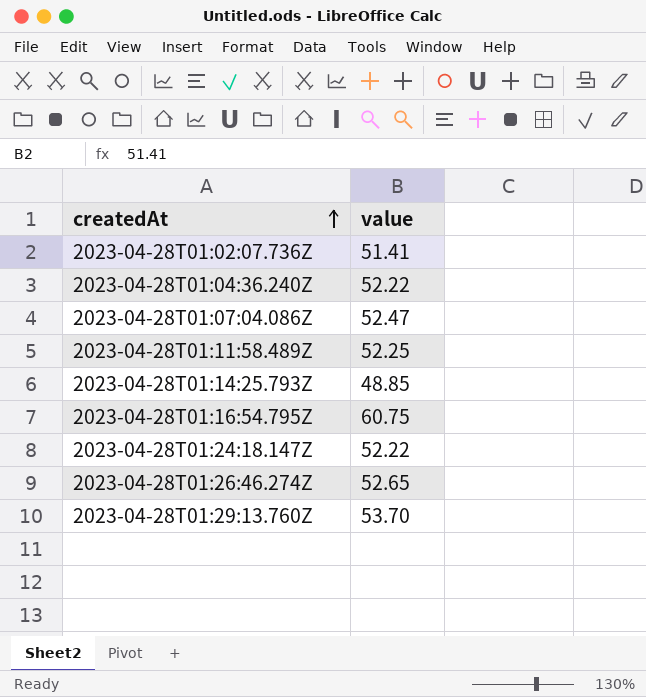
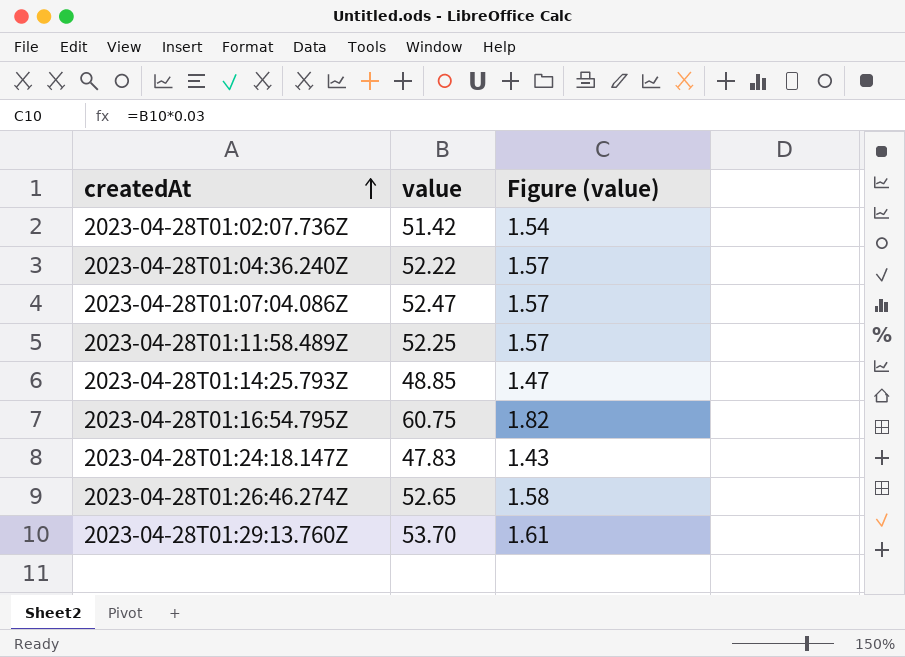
column Figure (value) | formula: none -> [value] * 0.03
2023-04-28T01:02:07.736Z | value: 51.41 -> 51.42
2023-04-28T01:24:18.147Z | value: 52.22 -> 47.83

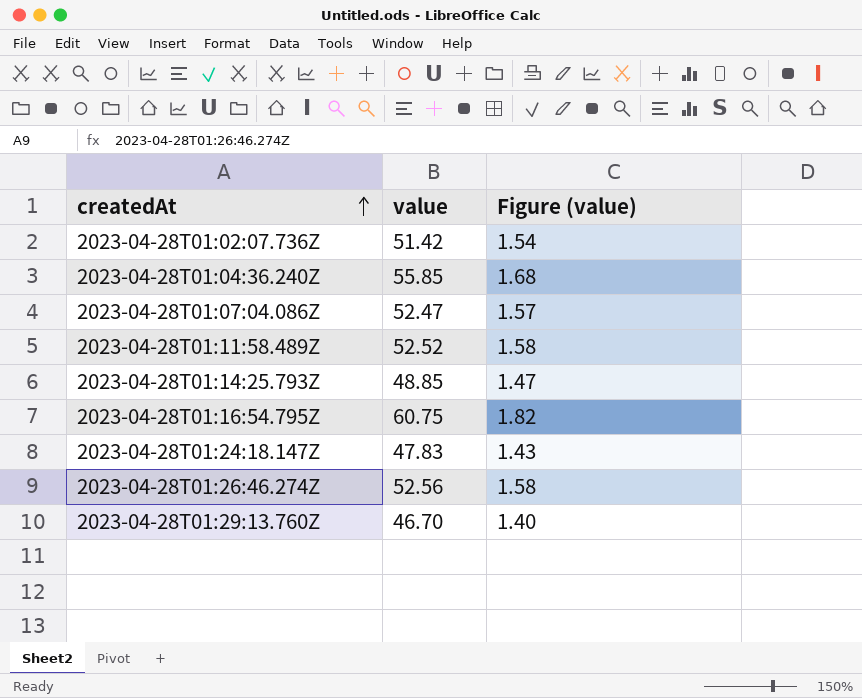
2023-04-28T01:04:36.240Z | value: 52.22 -> 55.85
2023-04-28T01:04:36.240Z | Figure (value): 1.57 -> 1.68
2023-04-28T01:11:58.489Z | value: 52.25 -> 52.52
2023-04-28T01:11:58.489Z | Figure (value): 1.57 -> 1.58
2023-04-28T01:26:46.274Z | value: 52.65 -> 52.56
2023-04-28T01:29:13.760Z | value: 53.70 -> 46.70
2023-04-28T01:29:13.760Z | Figure (value): 1.61 -> 1.40

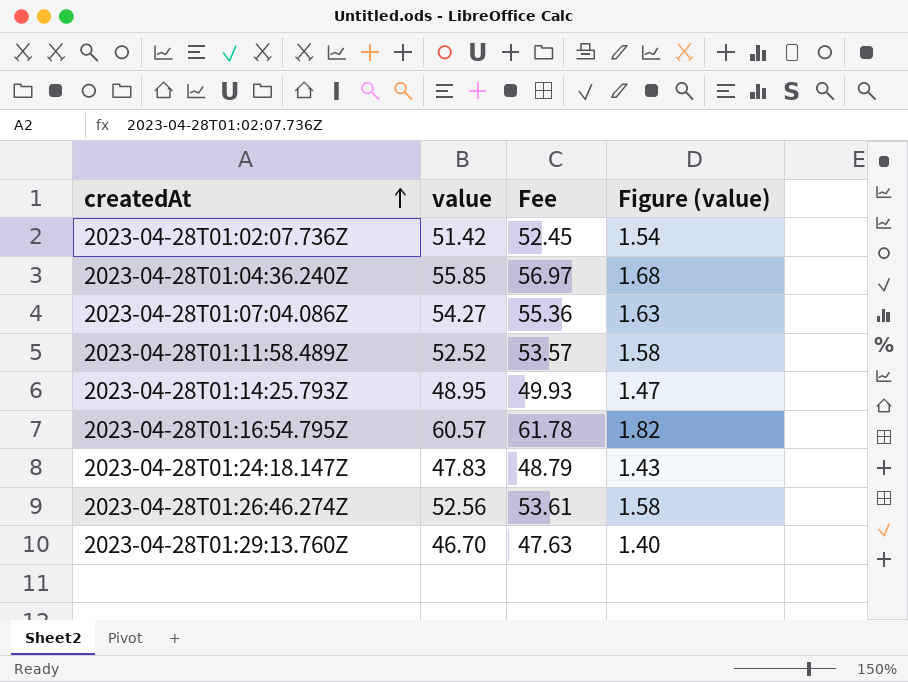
column Fee | formula: none -> [value] * 1.02
2023-04-28T01:07:04.086Z | value: 52.47 -> 54.27
2023-04-28T01:07:04.086Z | Figure (value): 1.57 -> 1.63
2023-04-28T01:14:25.793Z | value: 48.85 -> 48.95
2023-04-28T01:16:54.795Z | value: 60.75 -> 60.57

